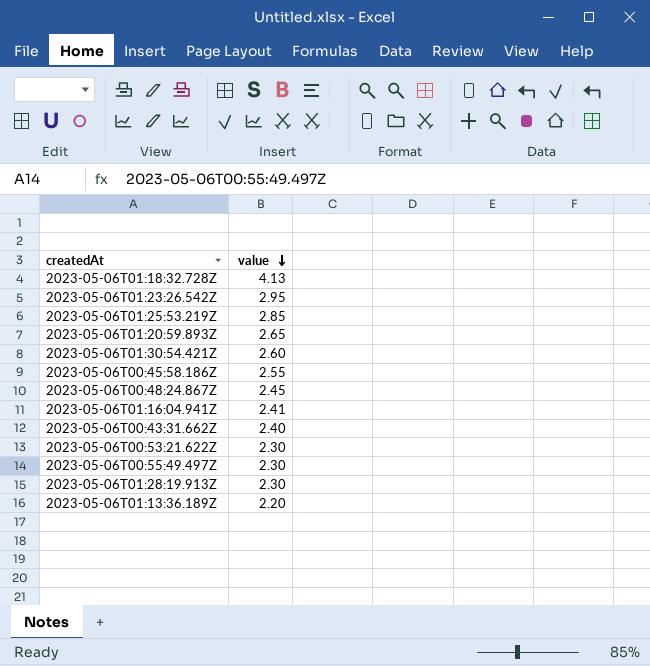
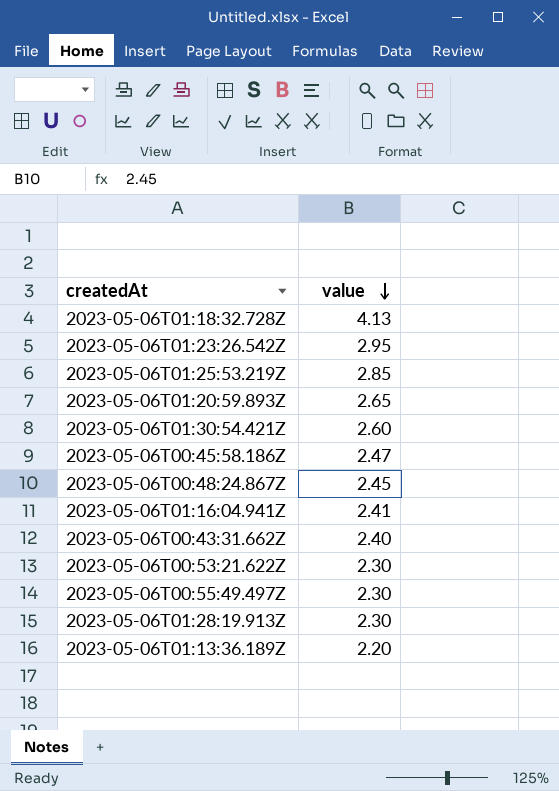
2023-05-06T00:45:58.186Z | value: 2.55 -> 2.47

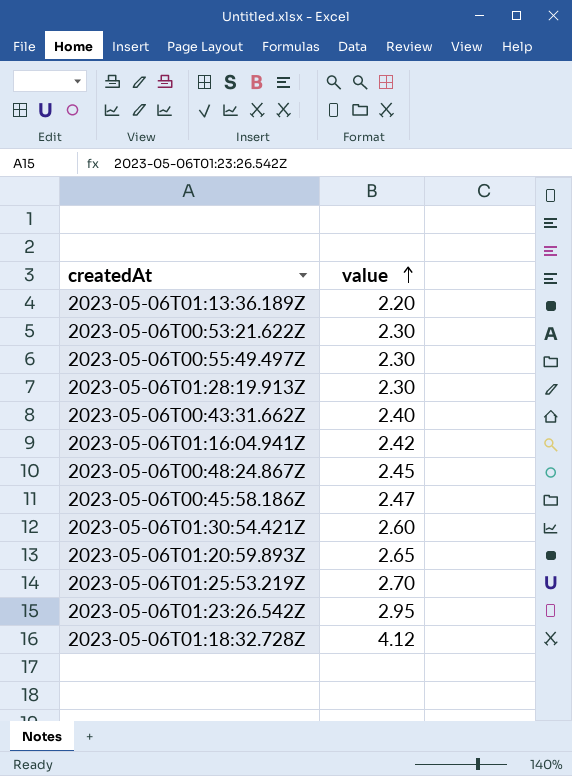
row order: value descending -> value ascending
2023-05-06T01:16:04.941Z | value: 2.41 -> 2.42
2023-05-06T01:25:53.219Z | value: 2.85 -> 2.70
2023-05-06T01:18:32.728Z | value: 4.13 -> 4.12

